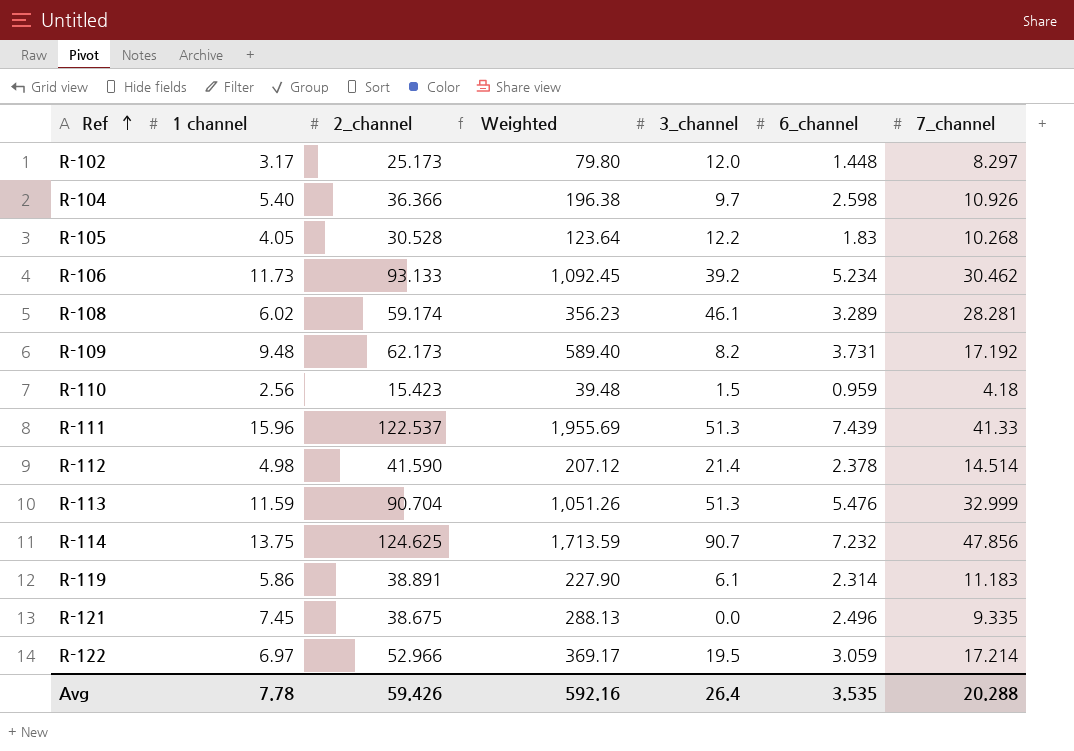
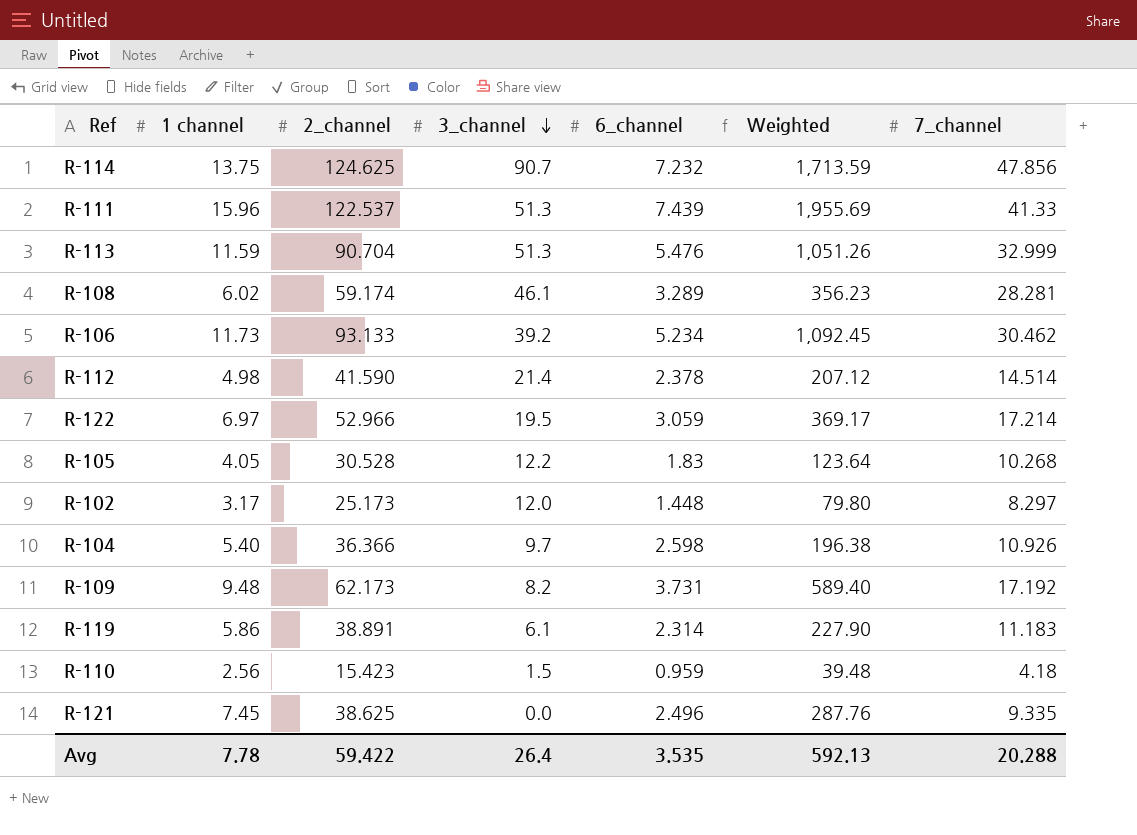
row order: Ref ascending -> 3_channel descending
column Weighted | position: 4 -> 6
R-121 | 2_channel: 38.675 -> 38.625
R-121 | Weighted: 288.13 -> 287.76
Avg | 2_channel: 59.426 -> 59.422
Avg | Weighted: 592.16 -> 592.13

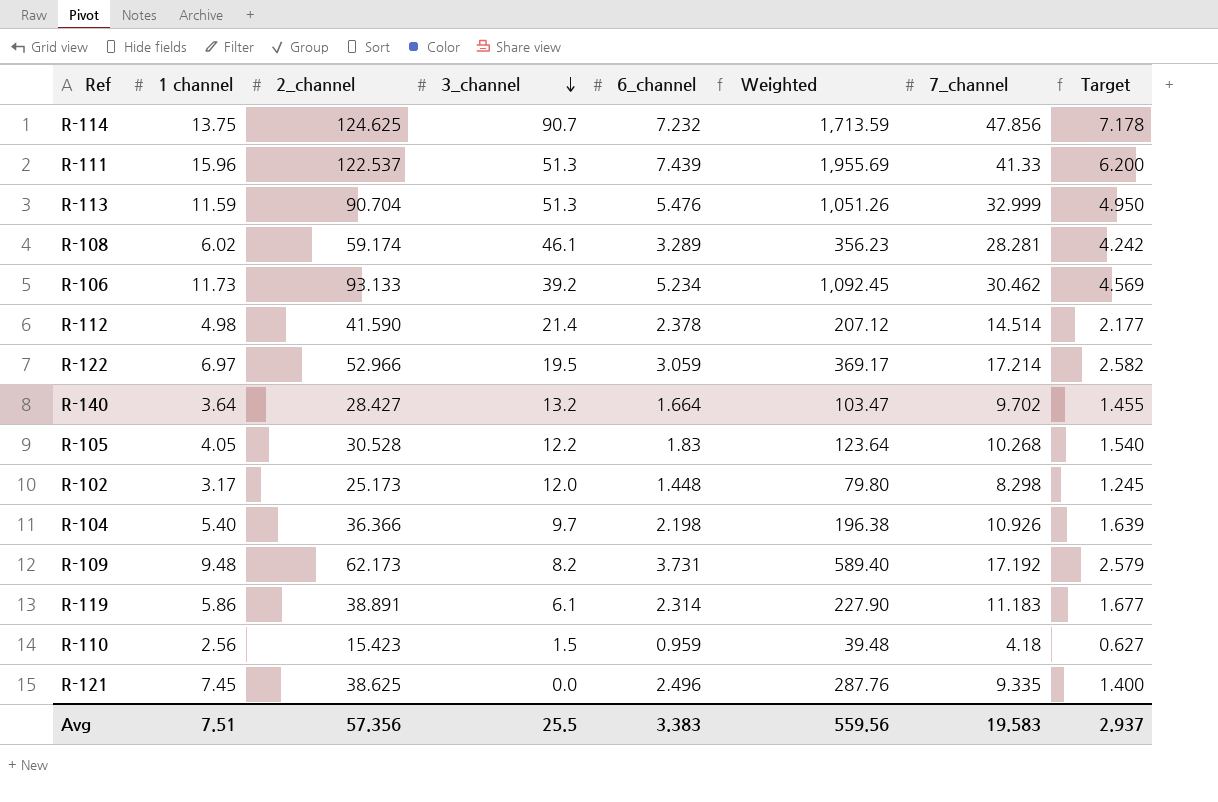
column Target | formula: none -> [7_channel] * 0.15
row R-140: none -> 3.64 | 28.427 | 13.2 | 1.664 | 103.47 | 9.702 | 1.455
R-102 | 7_channel: 8.297 -> 8.298
R-104 | 6_channel: 2.598 -> 2.198
Avg | 1 channel: 7.78 -> 7.51
Avg | 2_channel: 59.422 -> 57.356
Avg | 3_channel: 26.4 -> 25.5
Avg | 6_channel: 3.535 -> 3.383
Avg | Weighted: 592.13 -> 559.56
Avg | 7_channel: 20.288 -> 19.583

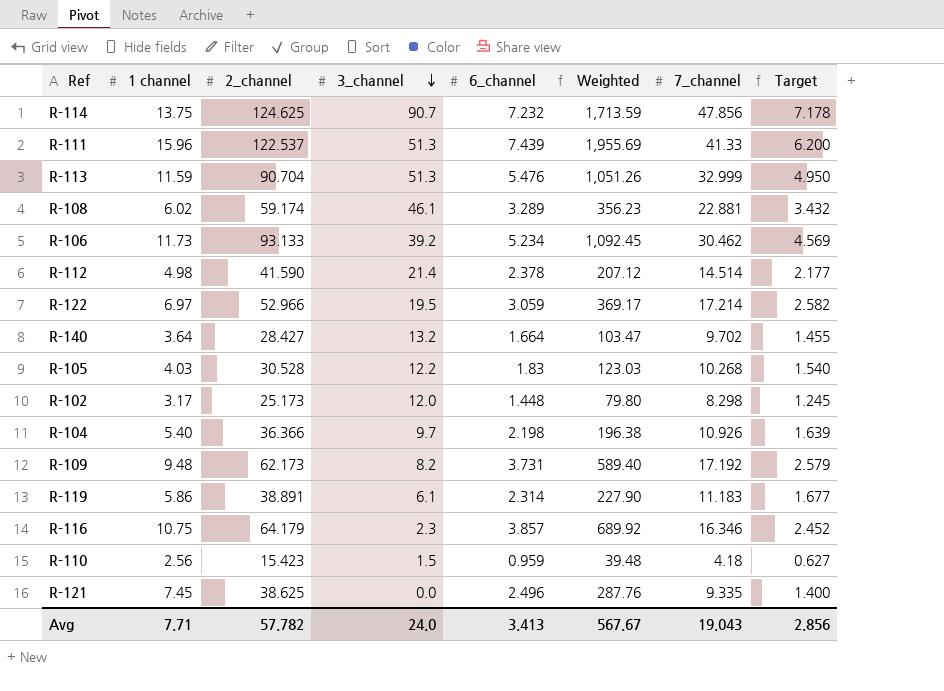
R-108 | 7_channel: 28.281 -> 22.881
R-108 | Target: 4.242 -> 3.432
R-105 | 1 channel: 4.05 -> 4.03
R-105 | Weighted: 123.64 -> 123.03
row R-116: none -> 10.75 | 64.179 | 2.3 | 3.857 | 689.92 | 16.346 | 2.452
Avg | 1 channel: 7.51 -> 7.71
Avg | 2_channel: 57.356 -> 57.782
Avg | 3_channel: 25.5 -> 24.0
Avg | 6_channel: 3.383 -> 3.413
Avg | Weighted: 559.56 -> 567.67
Avg | 7_channel: 19.583 -> 19.043
Avg | Target: 2.937 -> 2.856

